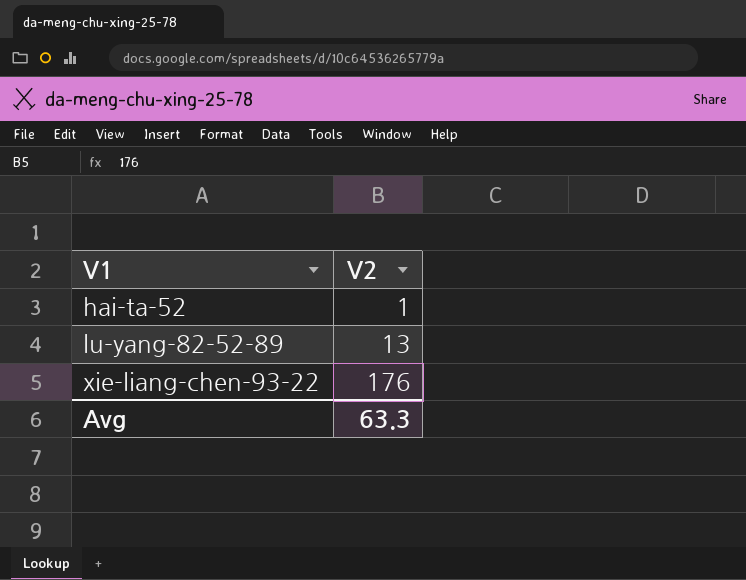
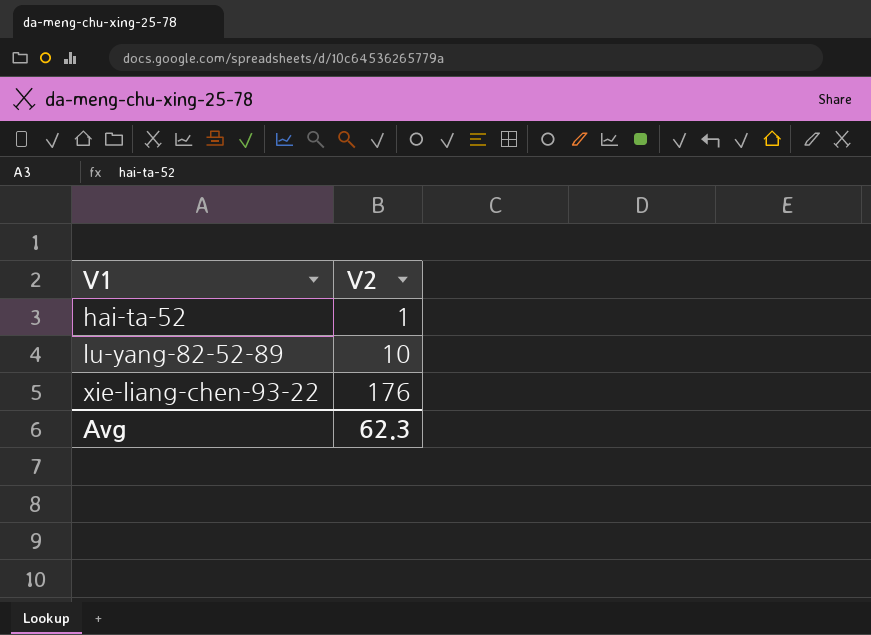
lu-yang-82-52-89 | V2: 13 -> 10
Avg | V2: 63.3 -> 62.3

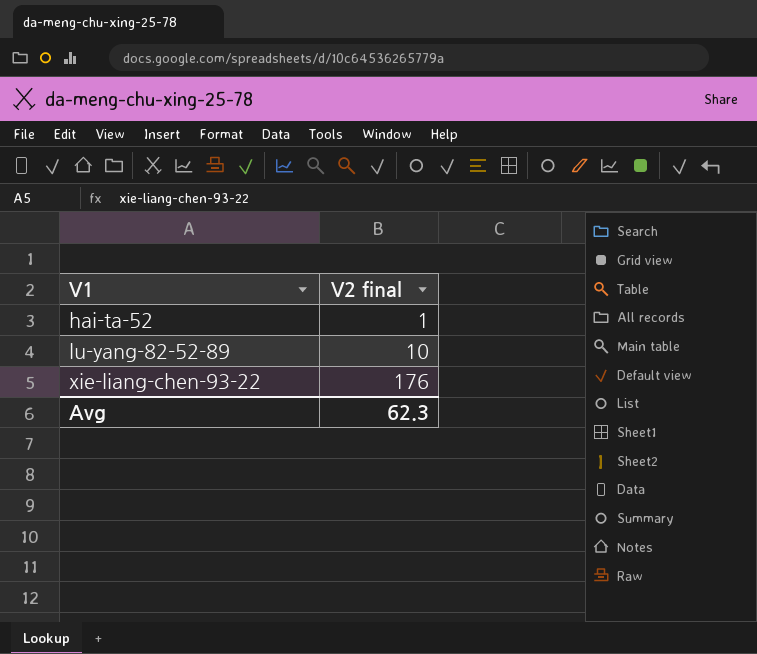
column name: V2 -> V2 final

